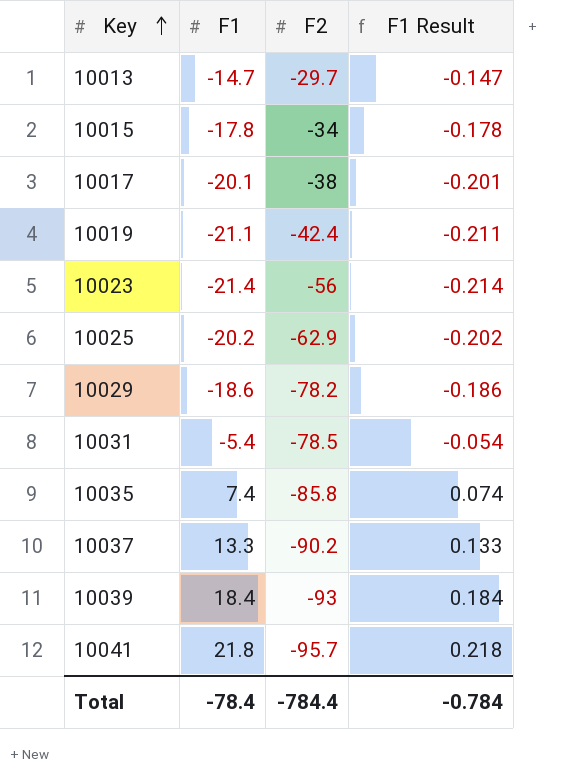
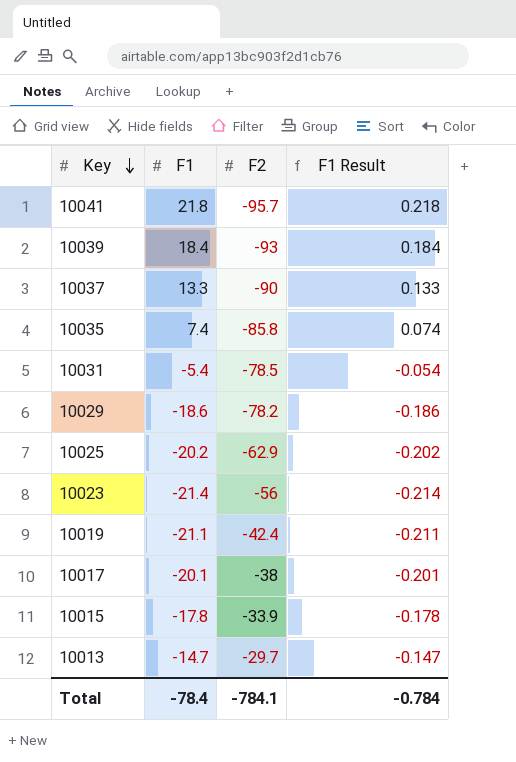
row order: Key ascending -> Key descending
10037 | F2: -90.2 -> -90
10015 | F2: -34 -> -33.9
Total | F2: -784.4 -> -784.1

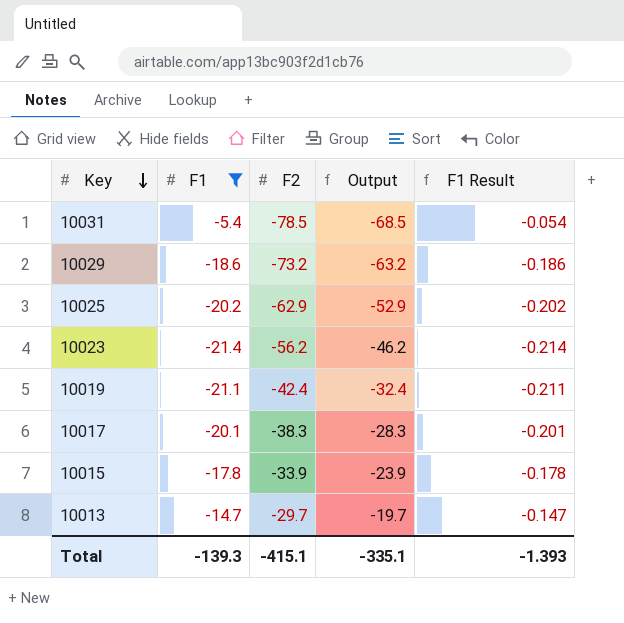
filter: none -> F1 <= -5.4
column Output | formula: none -> [F2] + 10
10029 | F2: -78.2 -> -73.2
10023 | F2: -56 -> -56.2
10017 | F2: -38 -> -38.3
Total | F1: -78.4 -> -139.3
Total | F2: -784.1 -> -415.1
Total | F1 Result: -0.784 -> -1.393

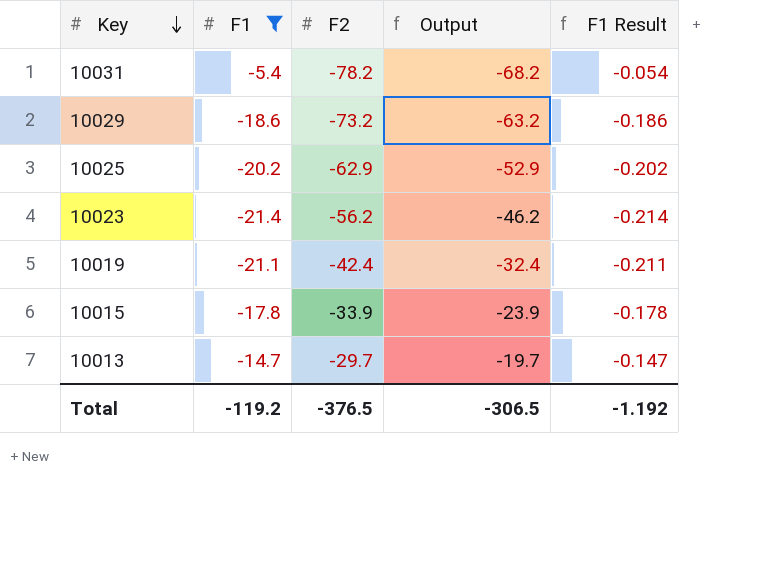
row 10017: -20.1 | -38.3 | -28.3 | -0.201 -> none
10031 | F2: -78.5 -> -78.2
10031 | Output: -68.5 -> -68.2
Total | F1: -139.3 -> -119.2
Total | F2: -415.1 -> -376.5
Total | Output: -335.1 -> -306.5
Total | F1 Result: -1.393 -> -1.192

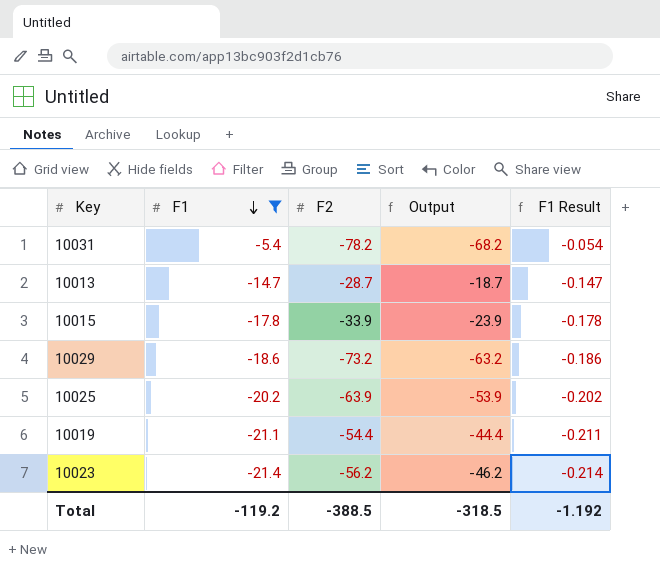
row order: Key descending -> F1 descending
10013 | F2: -29.7 -> -28.7
10013 | Output: -19.7 -> -18.7
10025 | F2: -62.9 -> -63.9
10025 | Output: -52.9 -> -53.9
10019 | F2: -42.4 -> -54.4
10019 | Output: -32.4 -> -44.4
Total | F2: -376.5 -> -388.5
Total | Output: -306.5 -> -318.5

